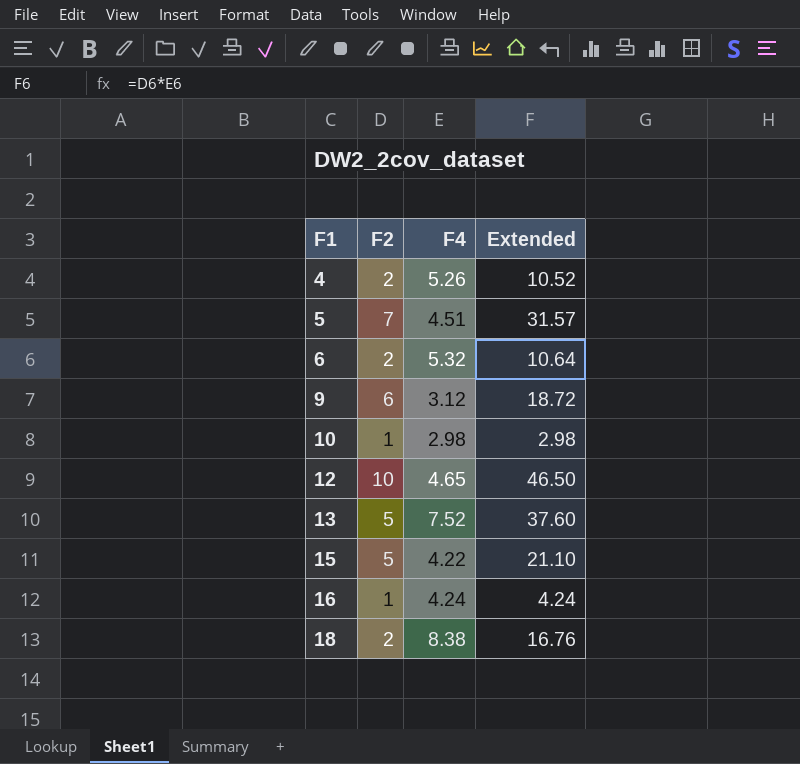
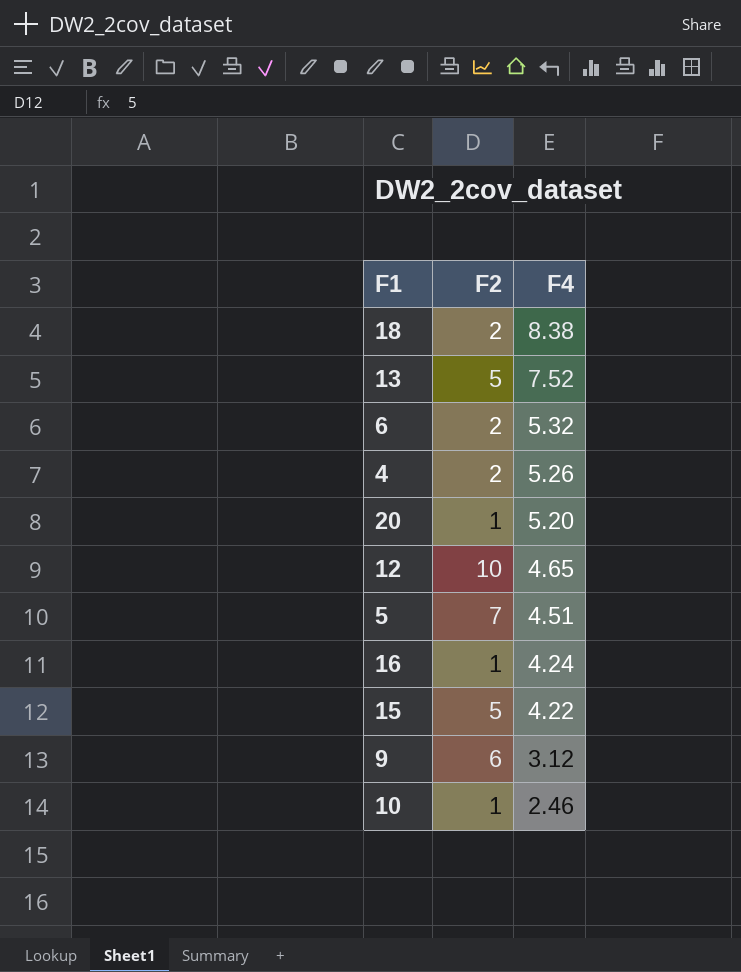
row order: F1 ascending -> F4 descending
column Extended | formula: [F2] * [F4] -> none
row 20: none -> 1 | 5.20
10 | F4: 2.98 -> 2.46

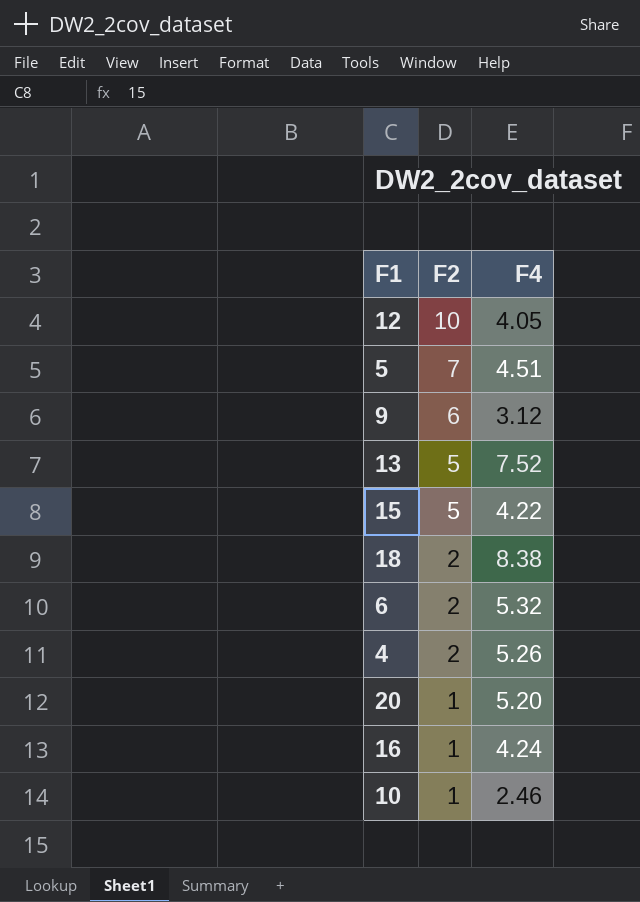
row order: F4 descending -> F2 descending
12 | F4: 4.65 -> 4.05

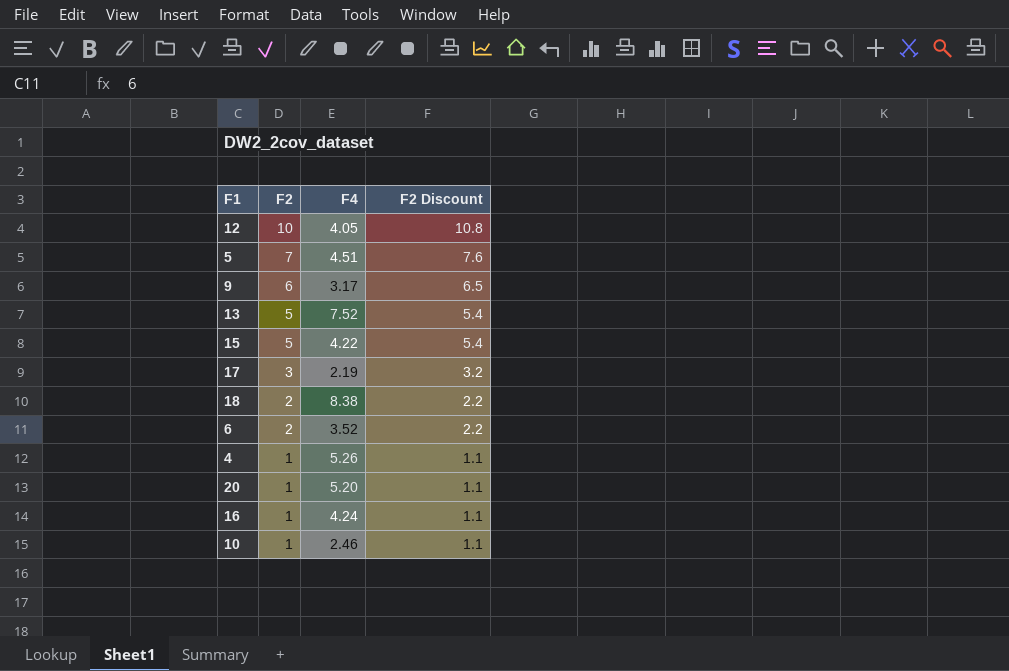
column F2 Discount | formula: none -> [F2] * 1.08
9 | F4: 3.12 -> 3.17
row 17: none -> 3 | 2.19 | 3.2
6 | F4: 5.32 -> 3.52
4 | F2: 2 -> 1

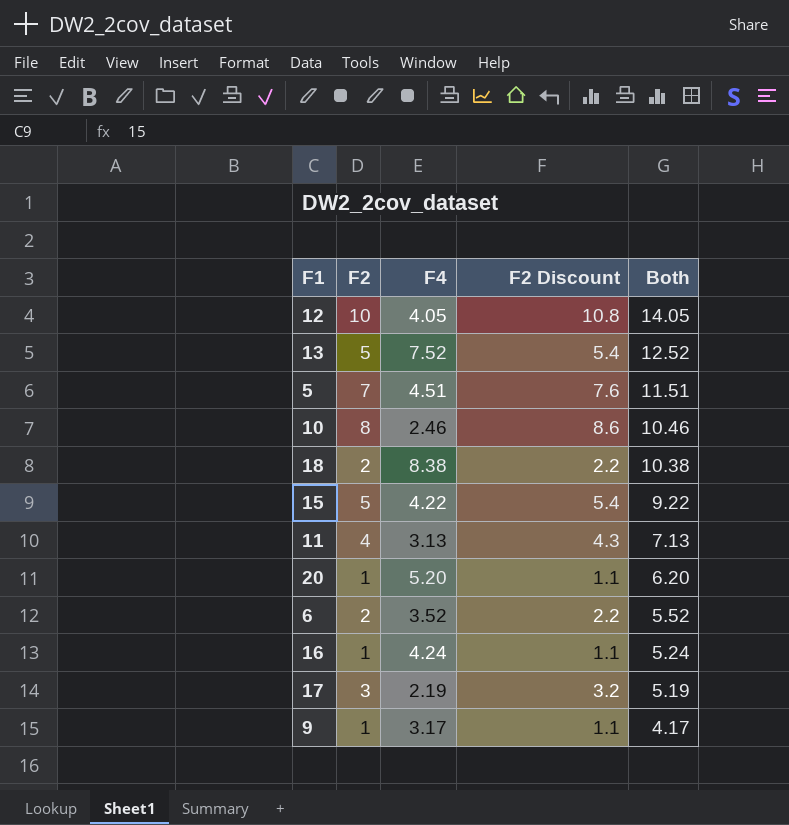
row order: F2 descending -> Both descending
column Both | formula: none -> [F2] + [F4]
row 4: 1 | 5.26 | 1.1 -> none
10 | F2: 1 -> 8
10 | F2 Discount: 1.1 -> 8.6
row 11: none -> 4 | 3.13 | 4.3 | 7.13
9 | F2: 6 -> 1
9 | F2 Discount: 6.5 -> 1.1

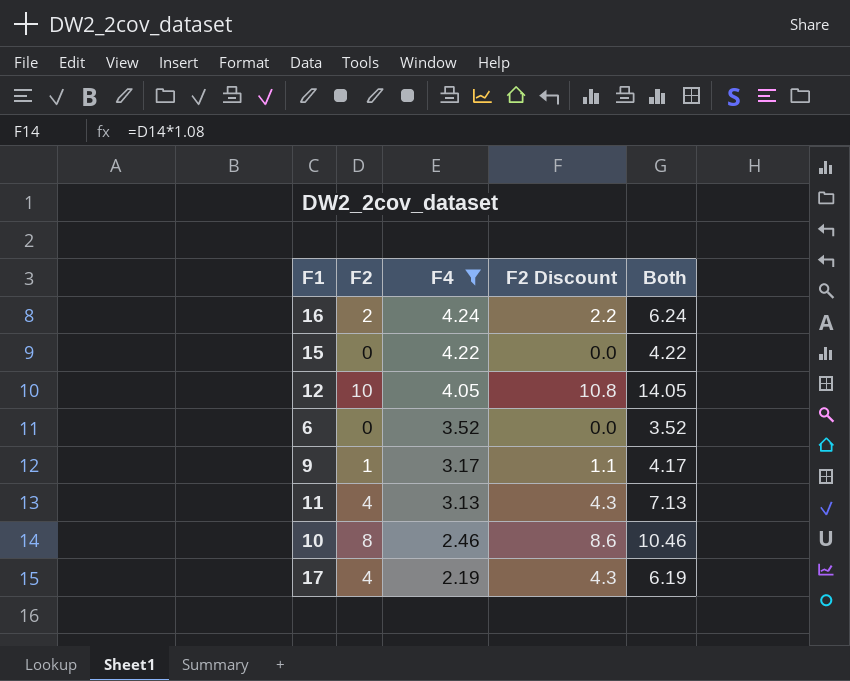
filter: none -> F4 <= 4.24
row order: Both descending -> F4 descending
16 | F2: 1 -> 2
16 | F2 Discount: 1.1 -> 2.2
16 | Both: 5.24 -> 6.24
15 | F2: 5 -> 0
15 | F2 Discount: 5.4 -> 0.0
15 | Both: 9.22 -> 4.22
6 | F2: 2 -> 0
6 | F2 Discount: 2.2 -> 0.0
6 | Both: 5.52 -> 3.52
17 | F2: 3 -> 4
17 | F2 Discount: 3.2 -> 4.3
17 | Both: 5.19 -> 6.19

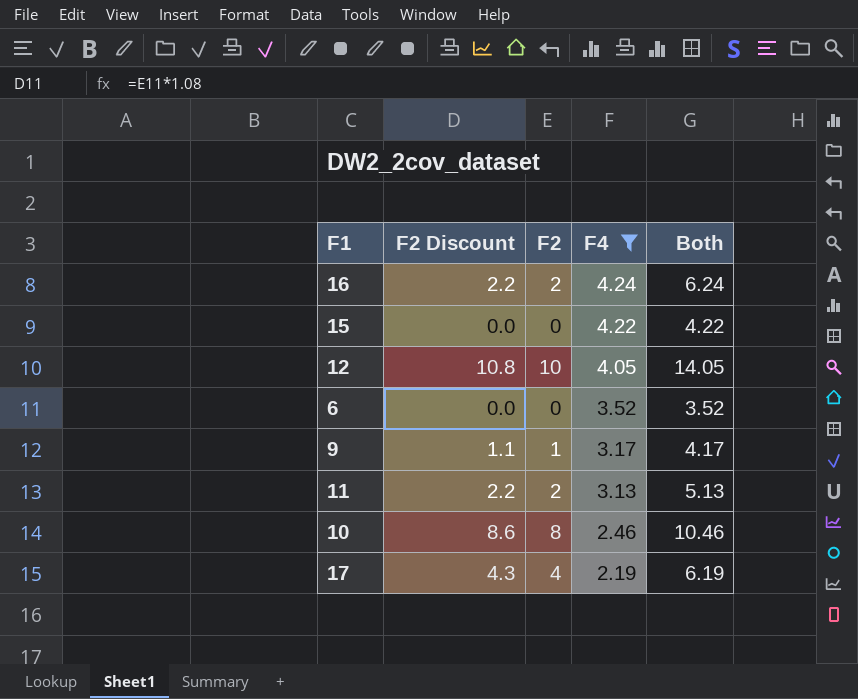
column F2 Discount | position: 4 -> 2
11 | F2 Discount: 4.3 -> 2.2
11 | F2: 4 -> 2
11 | Both: 7.13 -> 5.13

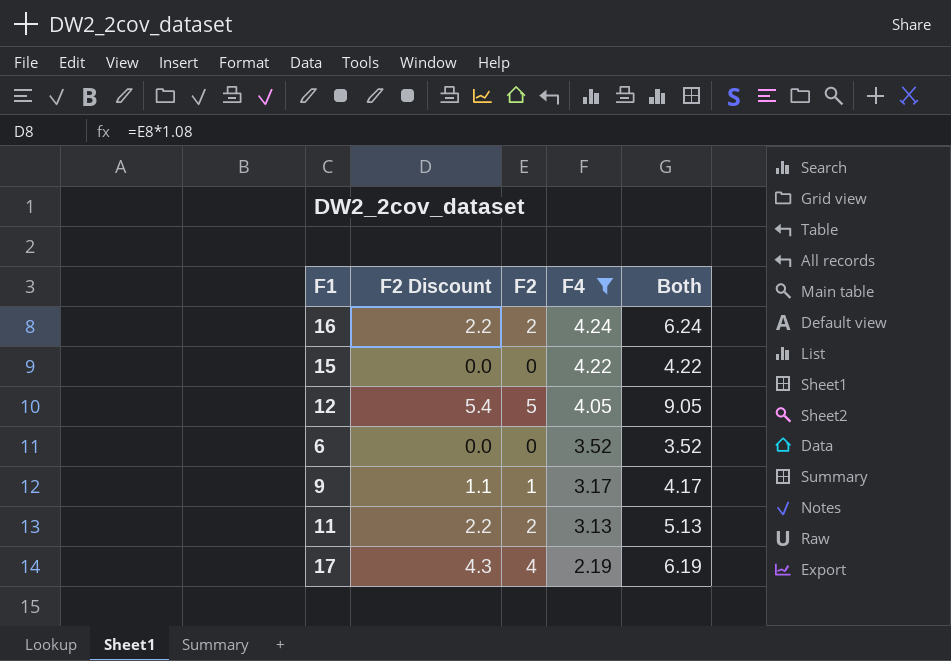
row 10: 8.6 | 8 | 2.46 | 10.46 -> none
12 | F2 Discount: 10.8 -> 5.4
12 | F2: 10 -> 5
12 | Both: 14.05 -> 9.05

